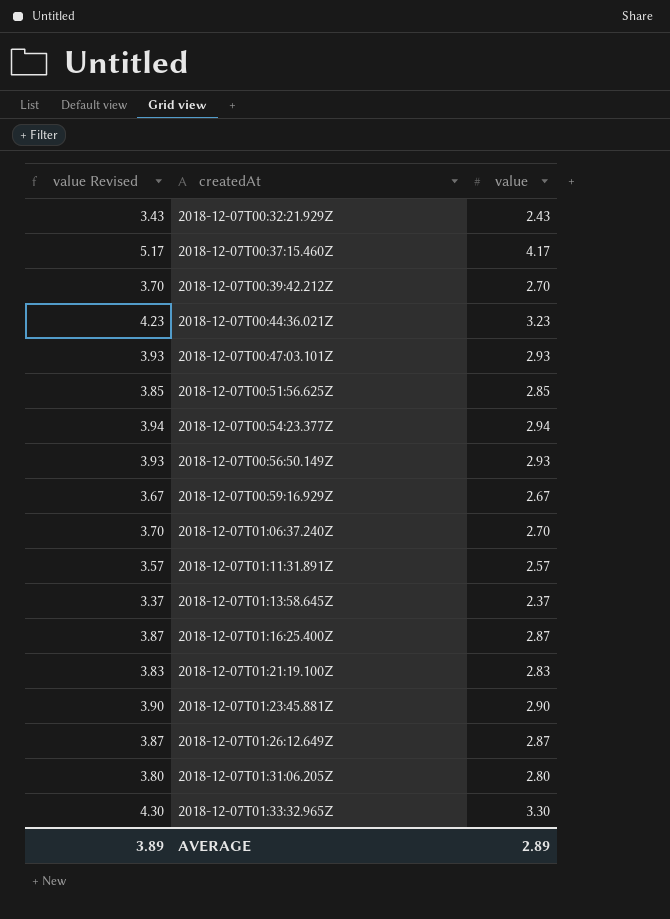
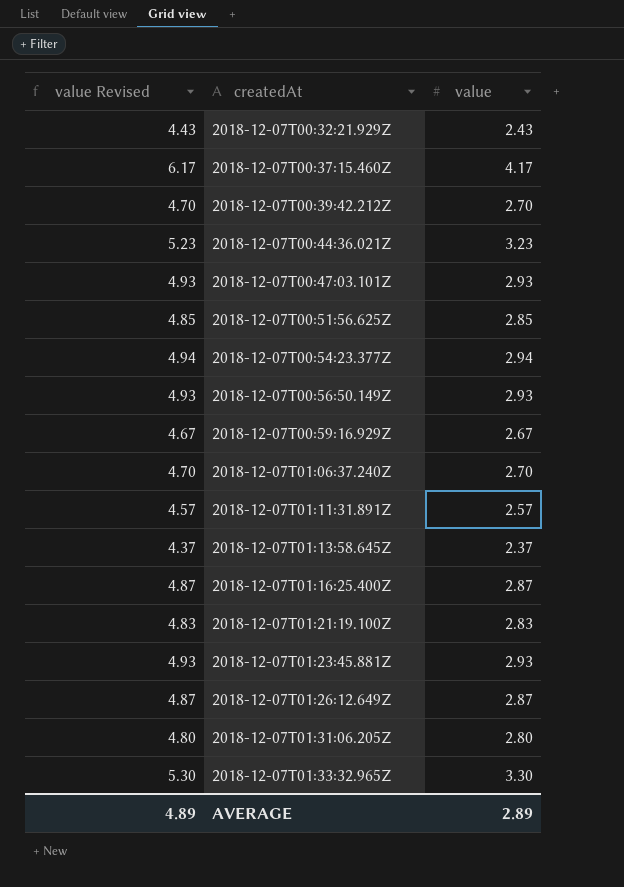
column value Revised | formula: [value] + 1 -> [value] + 2
2018-12-07T01:23:45.881Z | value: 2.90 -> 2.93
AVERAGE | value Revised: 3.89 -> 4.89

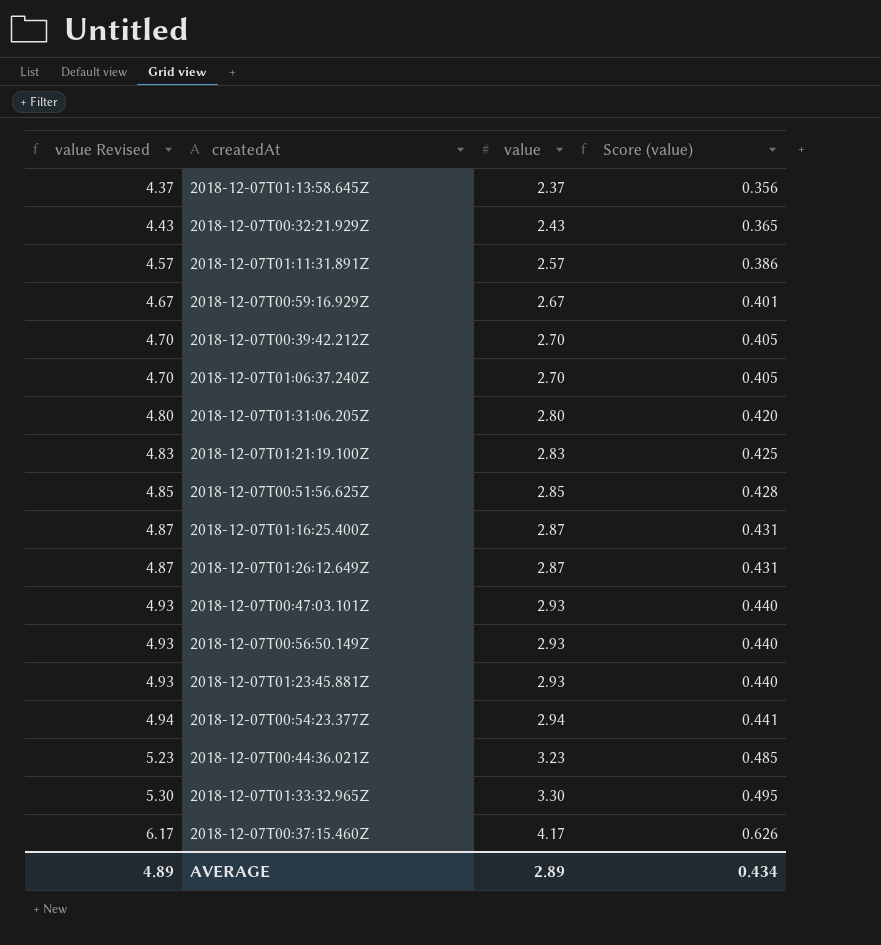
row order: createdAt ascending -> value Revised ascending
column Score (value) | formula: none -> [value] * 0.15

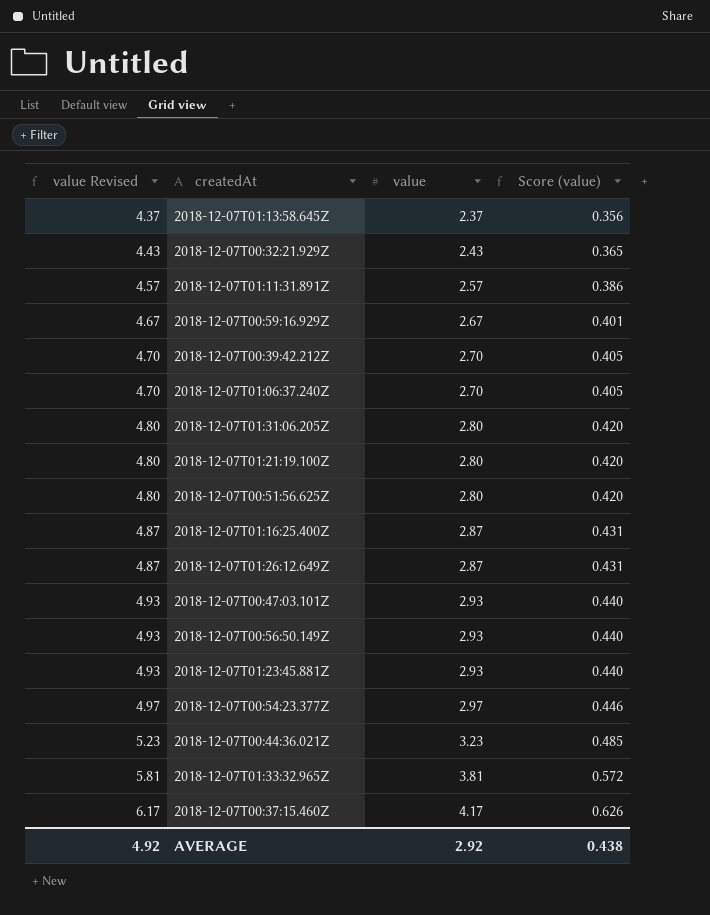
2018-12-07T01:21:19.100Z | value Revised: 4.83 -> 4.80
2018-12-07T01:21:19.100Z | value: 2.83 -> 2.80
2018-12-07T01:21:19.100Z | Score (value): 0.425 -> 0.420
2018-12-07T00:51:56.625Z | value Revised: 4.85 -> 4.80
2018-12-07T00:51:56.625Z | value: 2.85 -> 2.80
2018-12-07T00:51:56.625Z | Score (value): 0.428 -> 0.420
2018-12-07T00:54:23.377Z | value Revised: 4.94 -> 4.97
2018-12-07T00:54:23.377Z | value: 2.94 -> 2.97
2018-12-07T00:54:23.377Z | Score (value): 0.441 -> 0.446
2018-12-07T01:33:32.965Z | value Revised: 5.30 -> 5.81
2018-12-07T01:33:32.965Z | value: 3.30 -> 3.81
2018-12-07T01:33:32.965Z | Score (value): 0.495 -> 0.572
AVERAGE | value Revised: 4.89 -> 4.92
AVERAGE | value: 2.89 -> 2.92
AVERAGE | Score (value): 0.434 -> 0.438

